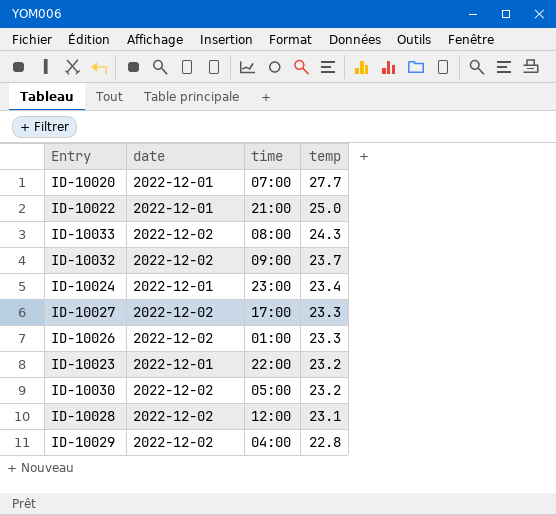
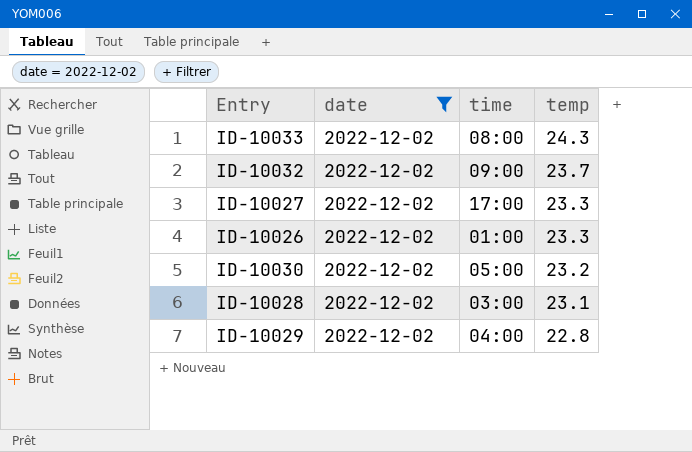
filter: none -> date = 2022-12-02
ID-10028 | time: 12:00 -> 03:00

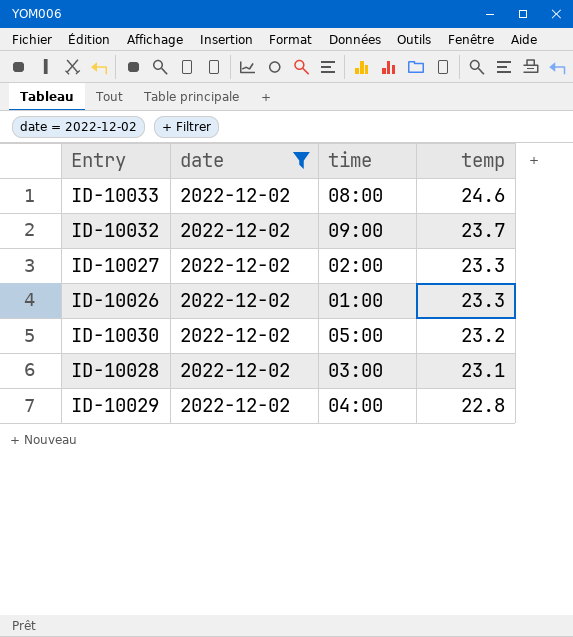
ID-10033 | temp: 24.3 -> 24.6
ID-10027 | time: 17:00 -> 02:00

